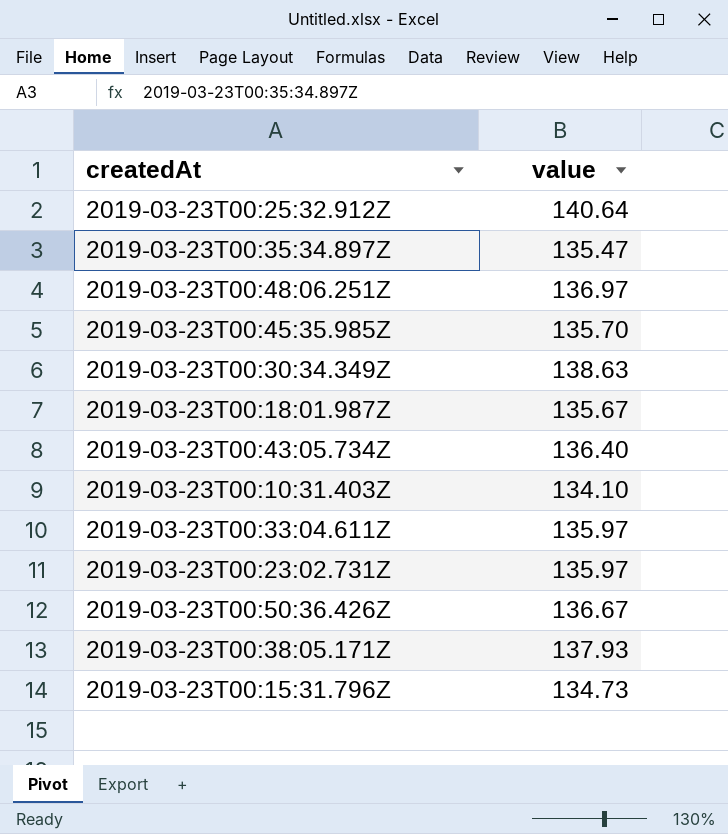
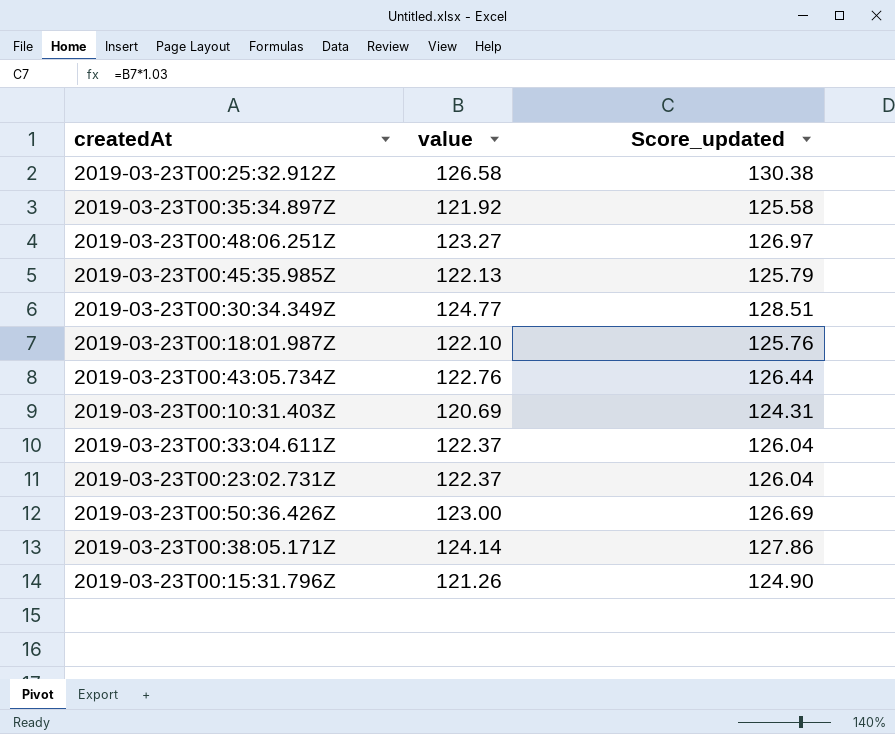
column Score_updated | formula: none -> [value] * 1.03
2019-03-23T00:25:32.912Z | value: 140.64 -> 126.58
2019-03-23T00:35:34.897Z | value: 135.47 -> 121.92
2019-03-23T00:48:06.251Z | value: 136.97 -> 123.27
2019-03-23T00:45:35.985Z | value: 135.70 -> 122.13
2019-03-23T00:30:34.349Z | value: 138.63 -> 124.77
2019-03-23T00:18:01.987Z | value: 135.67 -> 122.10
2019-03-23T00:43:05.734Z | value: 136.40 -> 122.76
2019-03-23T00:10:31.403Z | value: 134.10 -> 120.69
2019-03-23T00:33:04.611Z | value: 135.97 -> 122.37
2019-03-23T00:23:02.731Z | value: 135.97 -> 122.37
2019-03-23T00:50:36.426Z | value: 136.67 -> 123.00
2019-03-23T00:38:05.171Z | value: 137.93 -> 124.14
2019-03-23T00:15:31.796Z | value: 134.73 -> 121.26

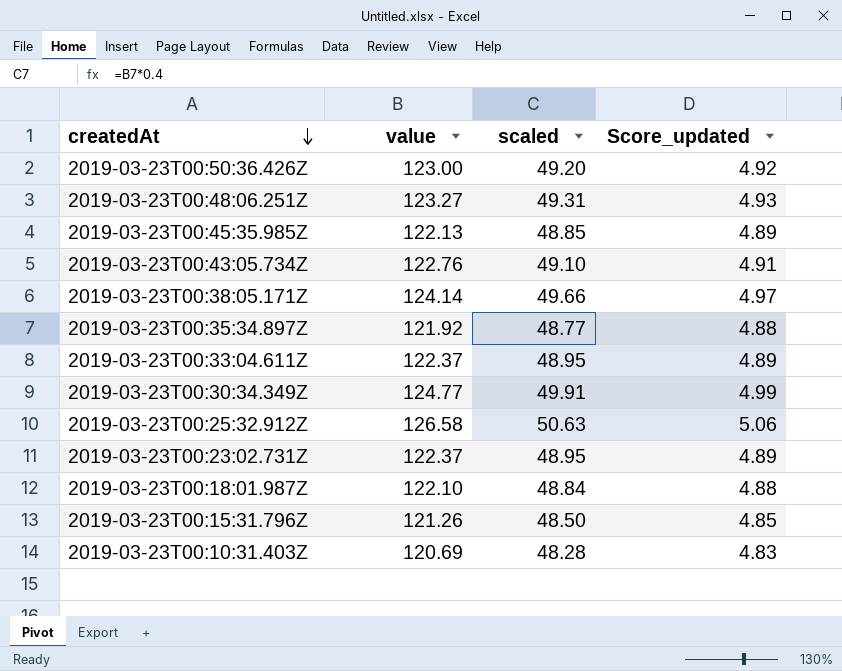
row order: none -> createdAt descending
column scaled | formula: none -> [value] * 0.4
column Score_updated | formula: [value] * 1.03 -> [value] * 0.04

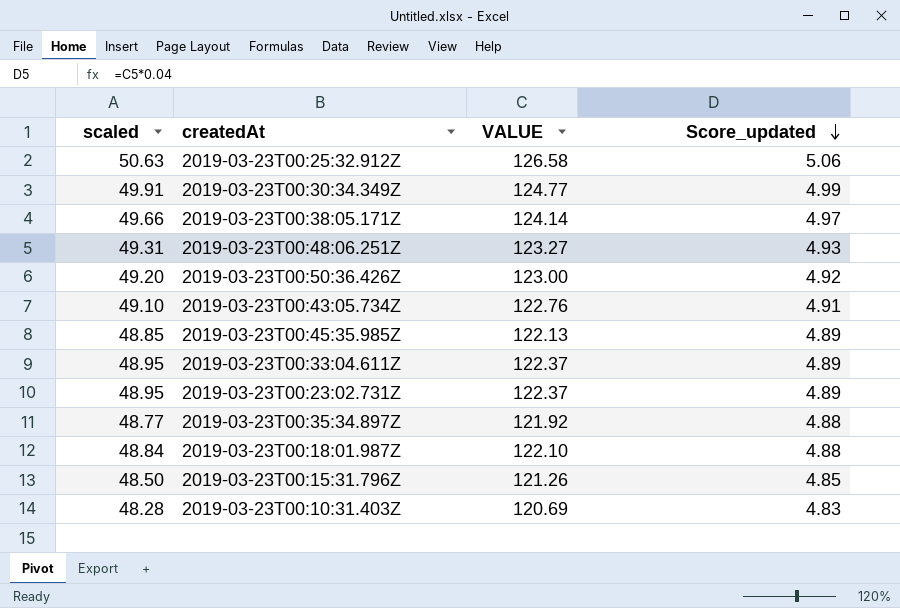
row order: createdAt descending -> Score_updated descending
column scaled | position: 3 -> 1
column name: value -> VALUE

